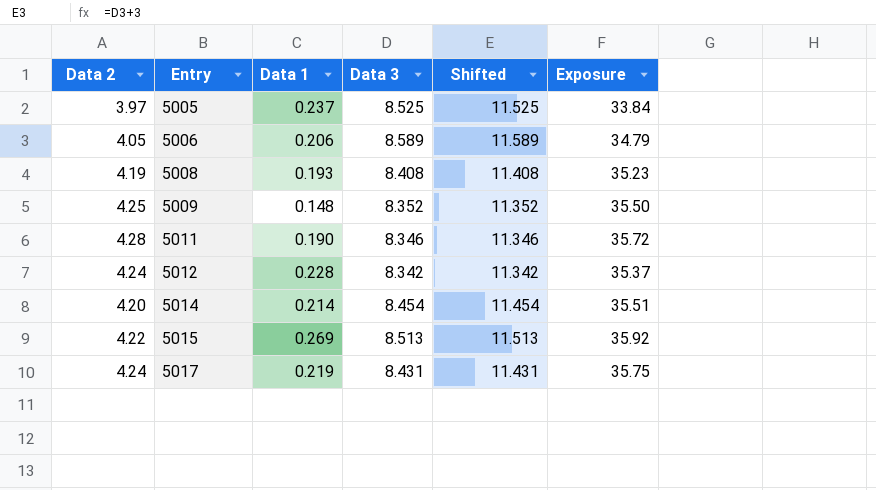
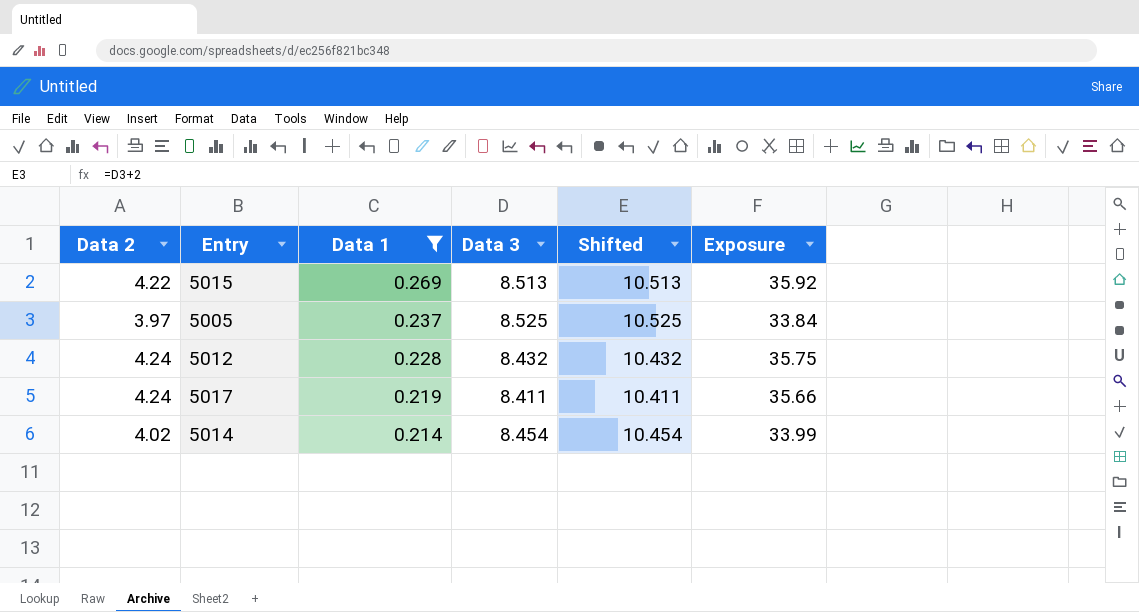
filter: none -> Data 1 >= 0.214
row order: Entry ascending -> Data 1 descending
column Shifted | formula: [Data 3] + 3 -> [Data 3] + 2
5012 | Data 3: 8.342 -> 8.432
5012 | Exposure: 35.37 -> 35.75
5017 | Data 3: 8.431 -> 8.411
5017 | Exposure: 35.75 -> 35.66
5014 | Data 2: 4.20 -> 4.02
5014 | Exposure: 35.51 -> 33.99

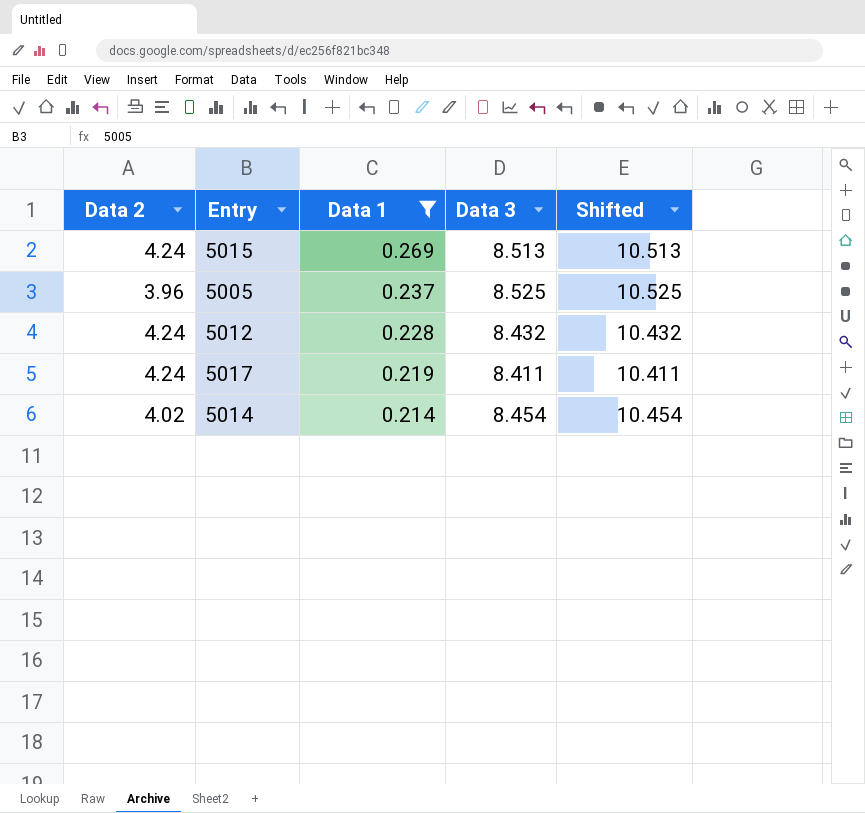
column Exposure | formula: [Data 2] * [Data 3] -> none
5015 | Data 2: 4.22 -> 4.24
5005 | Data 2: 3.97 -> 3.96

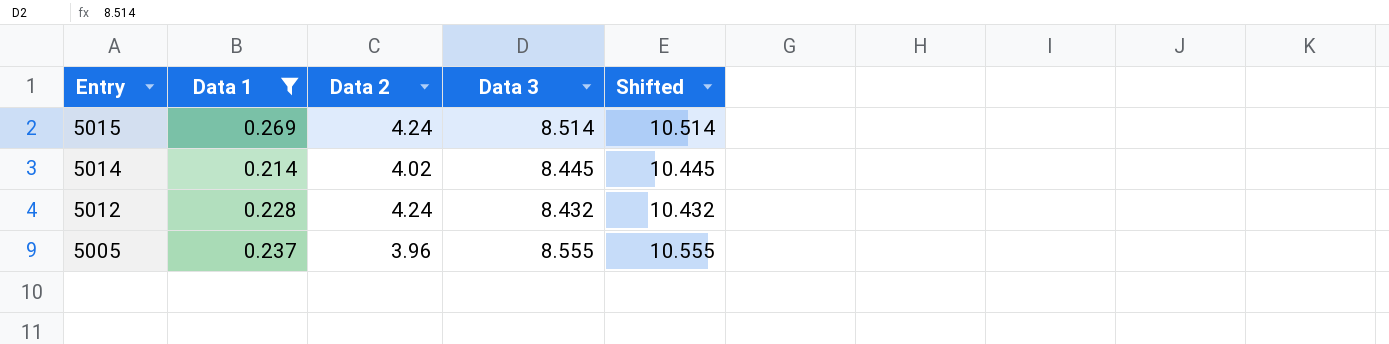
row order: Data 1 descending -> Entry descending
column Data 2 | position: 1 -> 3
row 5017: 4.24 | 0.219 | 8.411 | 10.411 -> none
5015 | Data 3: 8.513 -> 8.514
5015 | Shifted: 10.513 -> 10.514
5014 | Data 3: 8.454 -> 8.445
5014 | Shifted: 10.454 -> 10.445
5005 | Data 3: 8.525 -> 8.555
5005 | Shifted: 10.525 -> 10.555

